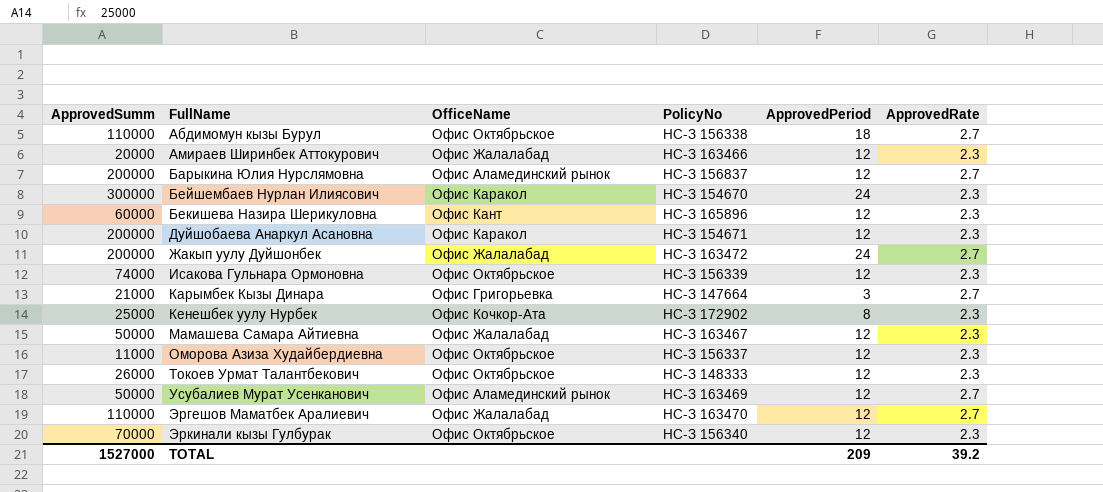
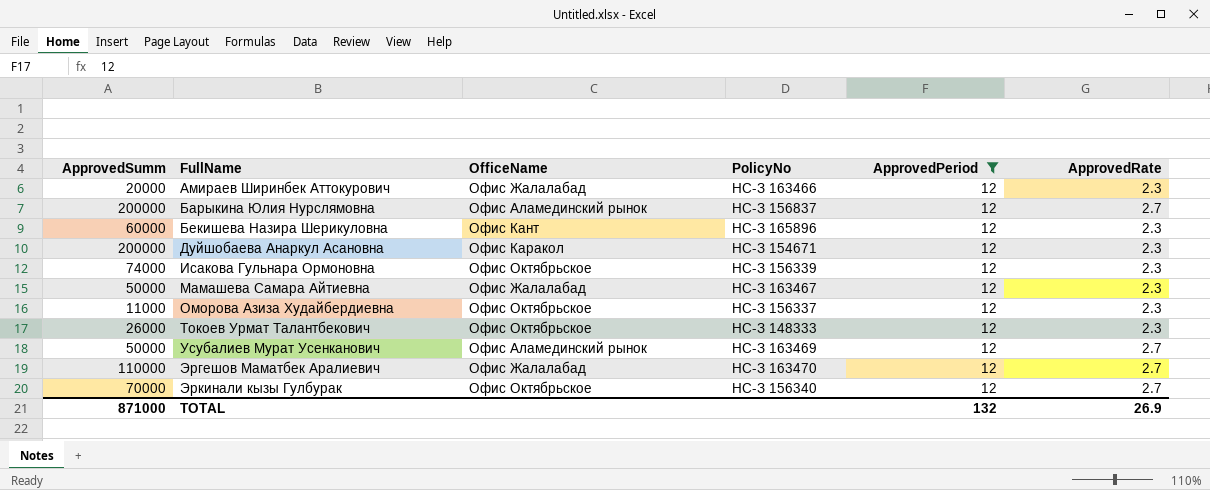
filter: none -> ApprovedPeriod = 12
Эркинали кызы Гулбурак | ApprovedRate: 2.3 -> 2.7
TOTAL | ApprovedSumm: 1527000 -> 871000
TOTAL | ApprovedPeriod: 209 -> 132
TOTAL | ApprovedRate: 39.2 -> 26.9

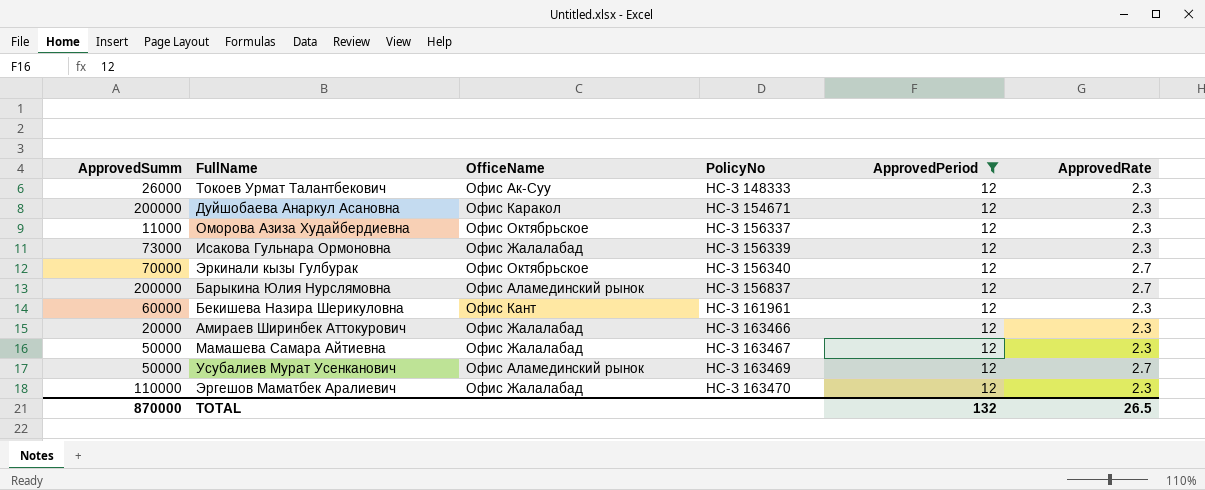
row order: FullName ascending -> PolicyNo ascending
Токоев Урмат Талантбекович | OfficeName: Офис Октябрьское -> Офис Ак-Суу
Исакова Гульнара Ормоновна | ApprovedSumm: 74000 -> 73000
Исакова Гульнара Ормоновна | OfficeName: Офис Октябрьское -> Офис Жалалабад
Бекишева Назира Шерикуловна | PolicyNo: НС-З 165896 -> НС-З 161961
Эргешов Маматбек Аралиевич | ApprovedRate: 2.7 -> 2.3
TOTAL | ApprovedSumm: 871000 -> 870000
TOTAL | ApprovedRate: 26.9 -> 26.5

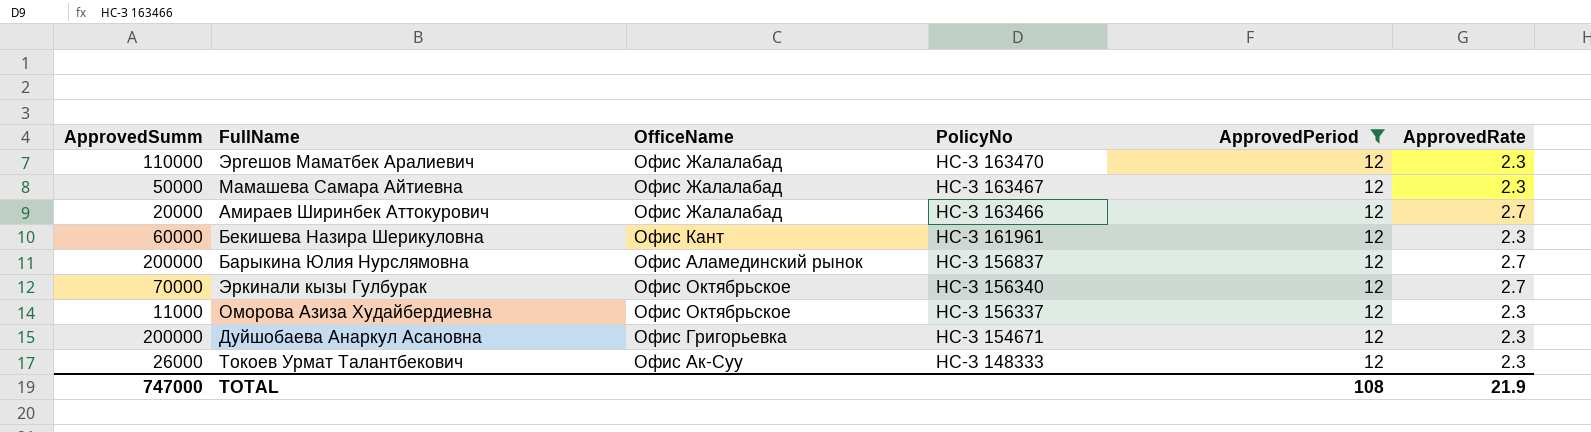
row order: PolicyNo ascending -> PolicyNo descending
row Исакова Гульнара Ормоновна: 73000 | Офис Жалалабад | НС-З 156339 | 12 | 2.3 -> none
row Усубалиев Мурат Усенканович: 50000 | Офис Аламединский рынок | НС-З 163469 | 12 | 2.7 -> none
Амираев Ширинбек Аттокурович | ApprovedRate: 2.3 -> 2.7
Дуйшобаева Анаркул Асановна | OfficeName: Офис Каракол -> Офис Григорьевка
TOTAL | ApprovedSumm: 870000 -> 747000
TOTAL | ApprovedPeriod: 132 -> 108
TOTAL | ApprovedRate: 26.5 -> 21.9

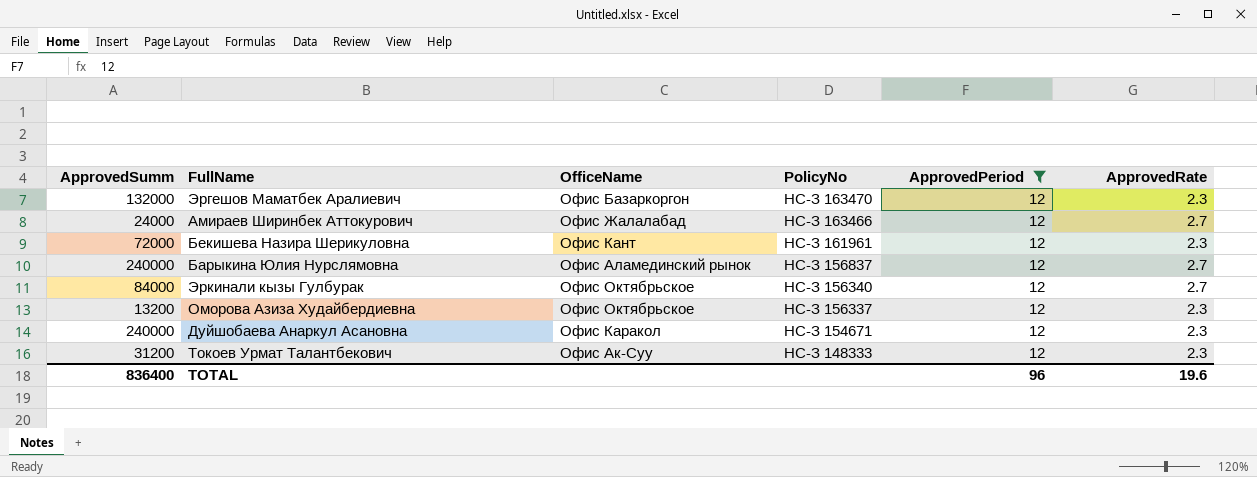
row Мамашева Самара Айтиевна: 50000 | Офис Жалалабад | НС-З 163467 | 12 | 2.3 -> none
Эргешов Маматбек Аралиевич | ApprovedSumm: 110000 -> 132000
Эргешов Маматбек Аралиевич | OfficeName: Офис Жалалабад -> Офис Базаркоргон
Амираев Ширинбек Аттокурович | ApprovedSumm: 20000 -> 24000
Бекишева Назира Шерикуловна | ApprovedSumm: 60000 -> 72000
Барыкина Юлия Нурслямовна | ApprovedSumm: 200000 -> 240000
Эркинали кызы Гулбурак | ApprovedSumm: 70000 -> 84000
Оморова Азиза Худайбердиевна | ApprovedSumm: 11000 -> 13200
Дуйшобаева Анаркул Асановна | ApprovedSumm: 200000 -> 240000
Дуйшобаева Анаркул Асановна | OfficeName: Офис Григорьевка -> Офис Каракол
Токоев Урмат Талантбекович | ApprovedSumm: 26000 -> 31200
TOTAL | ApprovedSumm: 747000 -> 836400
TOTAL | ApprovedPeriod: 108 -> 96
TOTAL | ApprovedRate: 21.9 -> 19.6

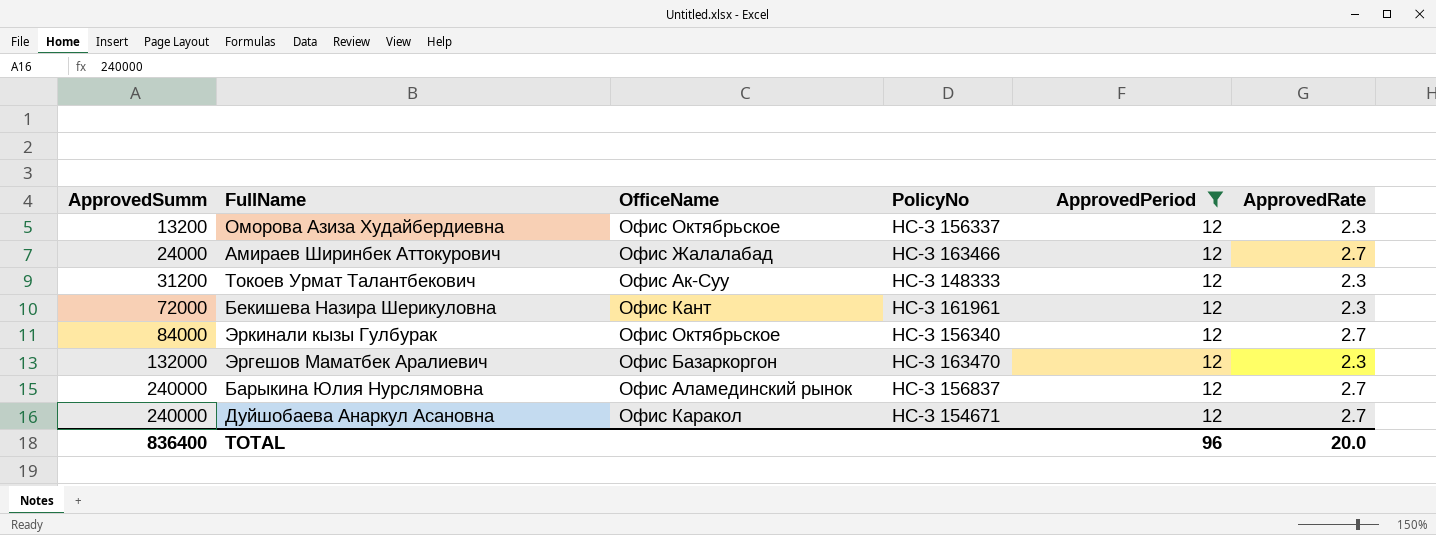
row order: PolicyNo descending -> ApprovedSumm ascending
Дуйшобаева Анаркул Асановна | ApprovedRate: 2.3 -> 2.7
TOTAL | ApprovedRate: 19.6 -> 20.0

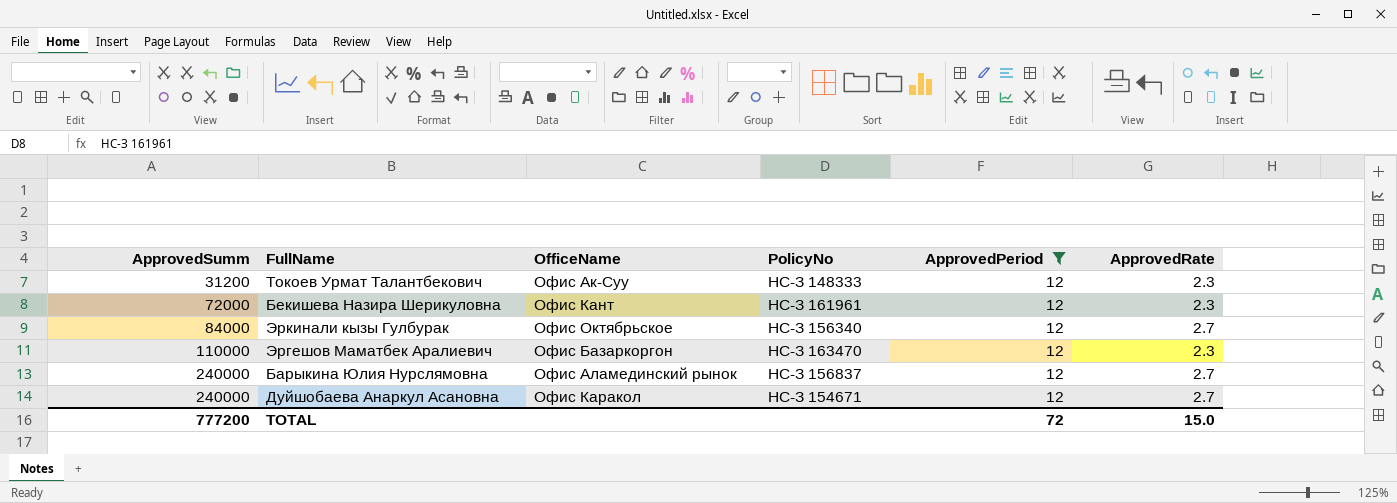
row Оморова Азиза Худайбердиевна: 13200 | Офис Октябрьское | НС-З 156337 | 12 | 2.3 -> none
row Амираев Ширинбек Аттокурович: 24000 | Офис Жалалабад | НС-З 163466 | 12 | 2.7 -> none
Эргешов Маматбек Аралиевич | ApprovedSumm: 132000 -> 110000
TOTAL | ApprovedSumm: 836400 -> 777200
TOTAL | ApprovedPeriod: 96 -> 72
TOTAL | ApprovedRate: 20.0 -> 15.0

